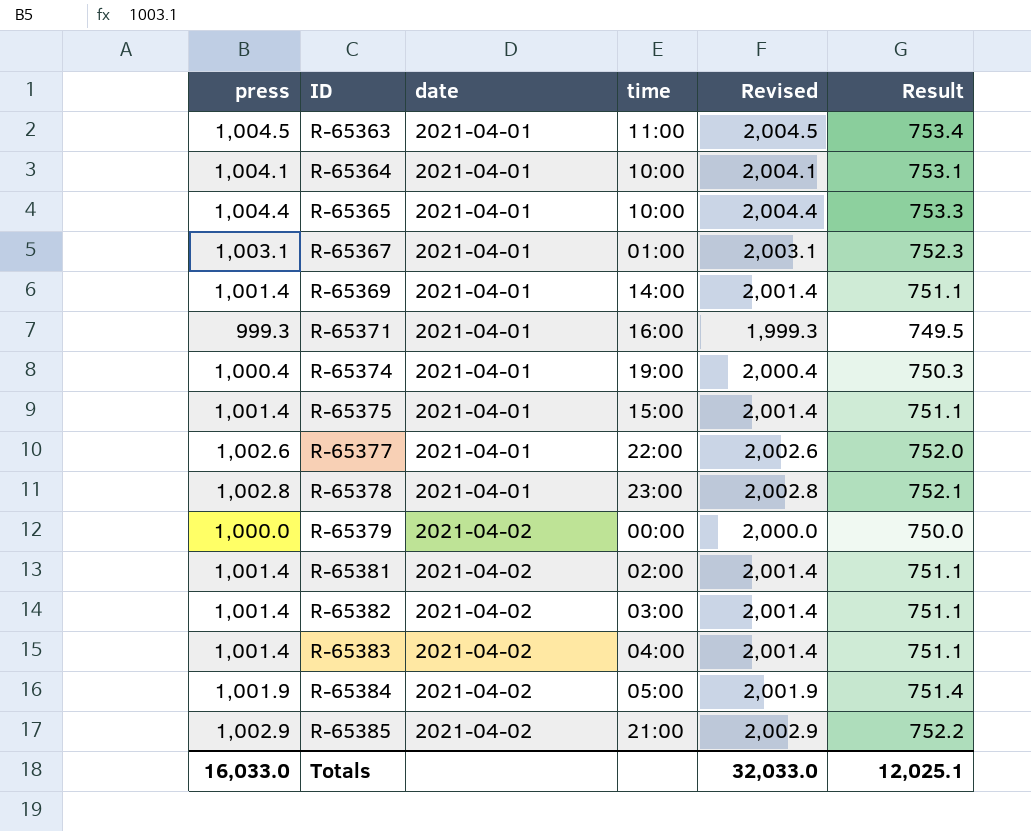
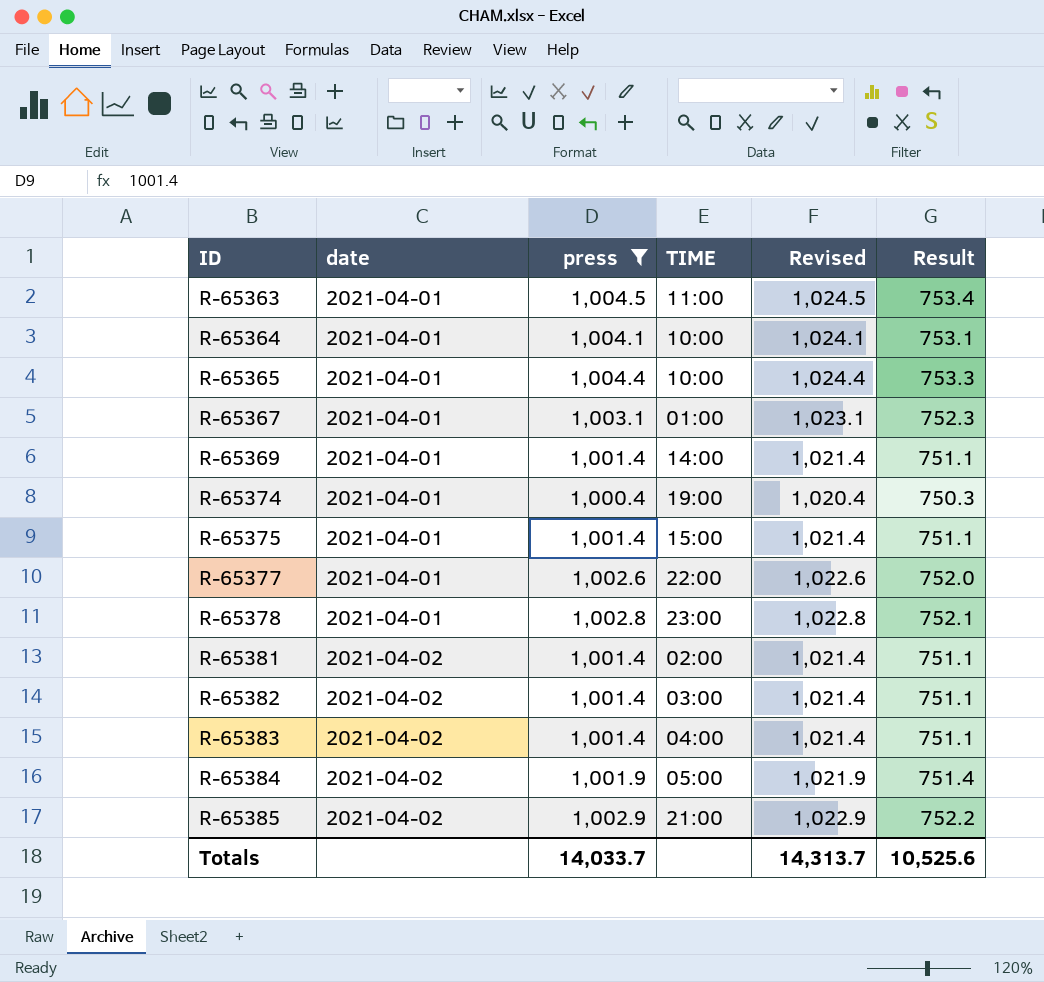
filter: none -> press >= 1,000.4
column press | position: 1 -> 3
column name: time -> TIME
column Revised | formula: [press] + 1000 -> [press] + 20
Totals | press: 16,033.0 -> 14,033.7
Totals | Revised: 32,033.0 -> 14,313.7
Totals | Result: 12,025.1 -> 10,525.6

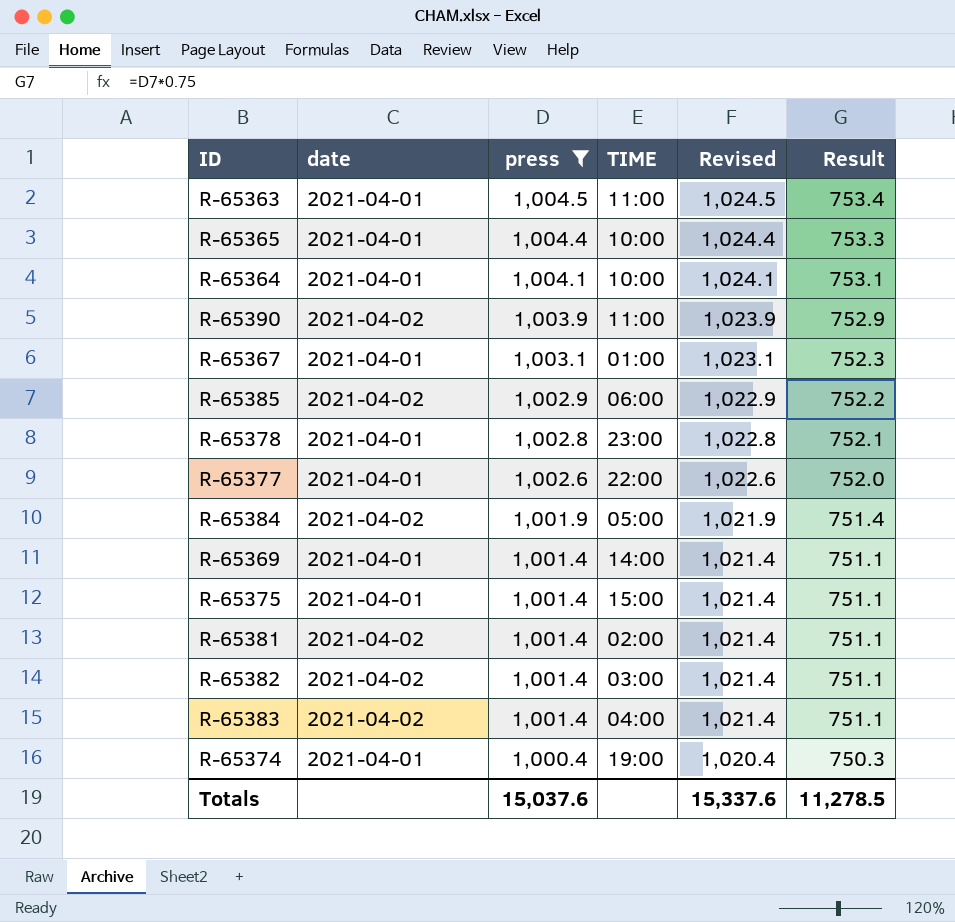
row order: ID ascending -> press descending
row R-65390: none -> 2021-04-02 | 1,003.9 | 11:00 | 1,023.9 | 752.9
R-65385 | TIME: 21:00 -> 06:00
Totals | press: 14,033.7 -> 15,037.6
Totals | Revised: 14,313.7 -> 15,337.6
Totals | Result: 10,525.6 -> 11,278.5

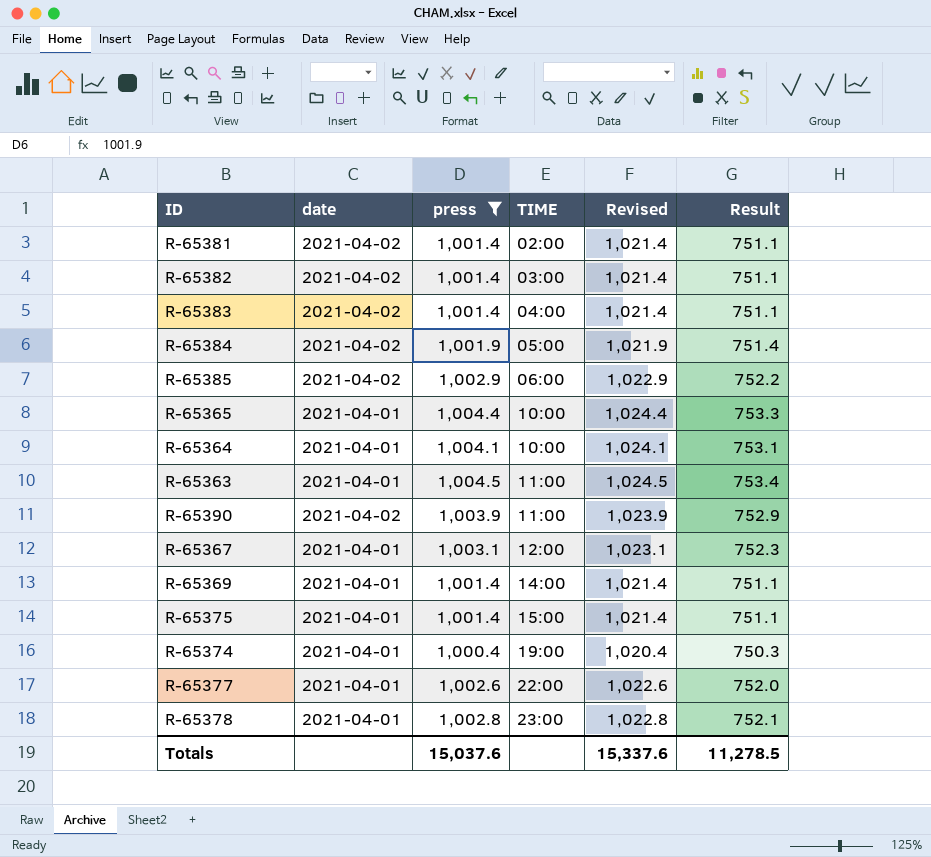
row order: press descending -> TIME ascending
R-65367 | TIME: 01:00 -> 12:00

